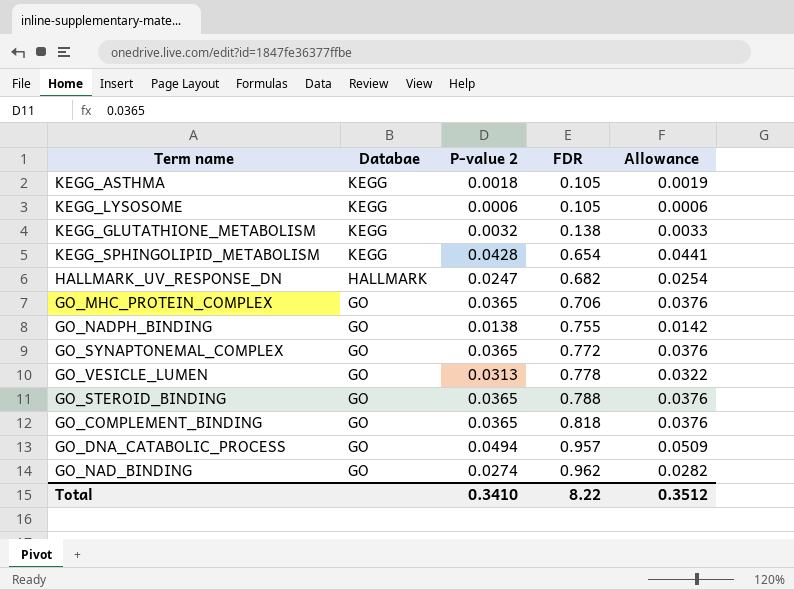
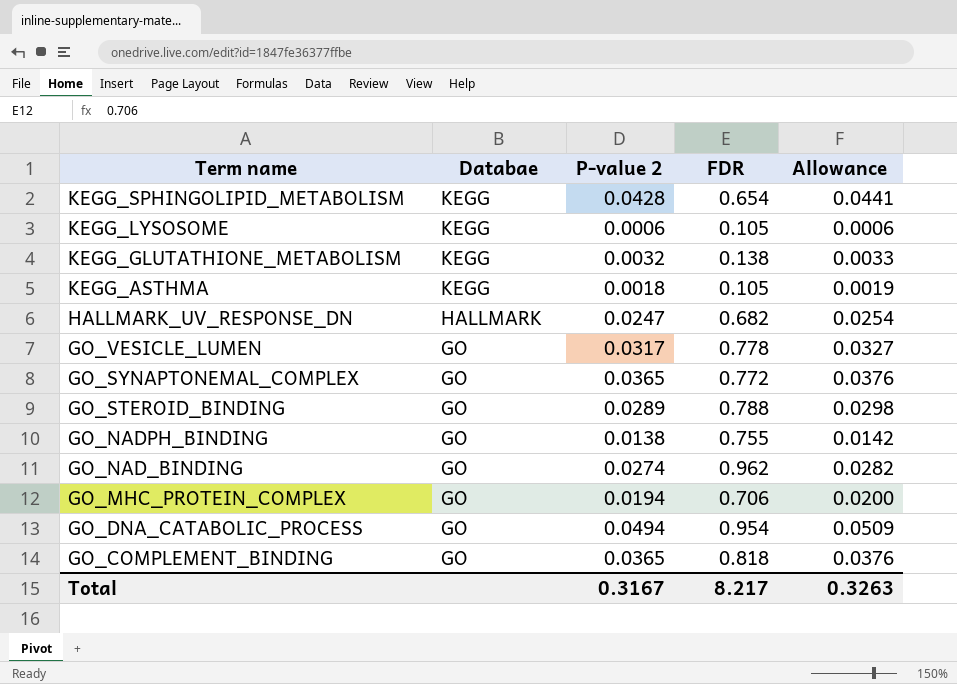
row order: Databae descending -> Term name descending
GO_VESICLE_LUMEN | P-value 2: 0.0313 -> 0.0317
GO_VESICLE_LUMEN | Allowance: 0.0322 -> 0.0327
GO_STEROID_BINDING | P-value 2: 0.0365 -> 0.0289
GO_STEROID_BINDING | Allowance: 0.0376 -> 0.0298
GO_MHC_PROTEIN_COMPLEX | P-value 2: 0.0365 -> 0.0194
GO_MHC_PROTEIN_COMPLEX | Allowance: 0.0376 -> 0.0200
GO_DNA_CATABOLIC_PROCESS | FDR: 0.957 -> 0.954
Total | P-value 2: 0.3410 -> 0.3167
Total | FDR: 8.22 -> 8.217
Total | Allowance: 0.3512 -> 0.3263

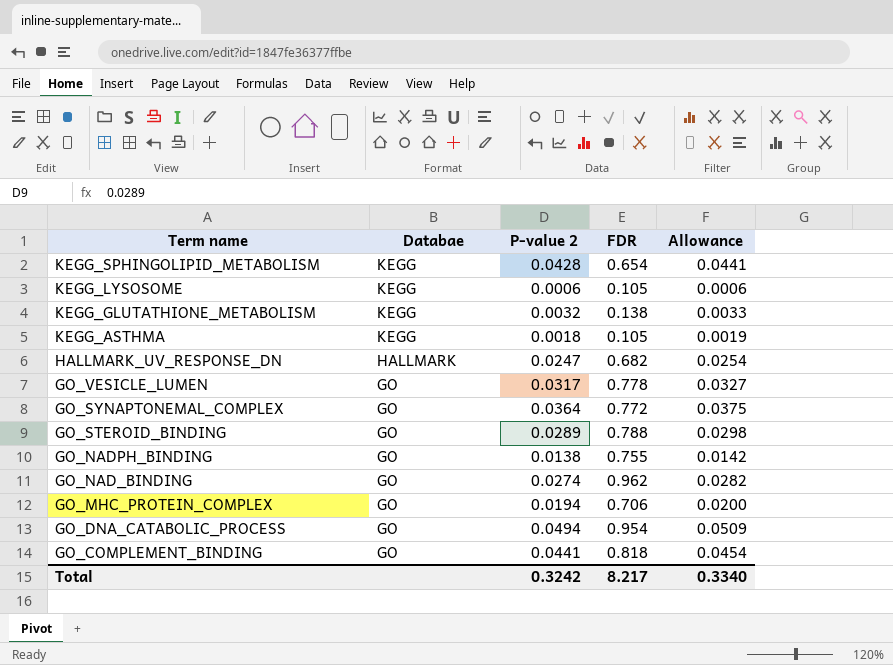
GO_SYNAPTONEMAL_COMPLEX | P-value 2: 0.0365 -> 0.0364
GO_SYNAPTONEMAL_COMPLEX | Allowance: 0.0376 -> 0.0375
GO_COMPLEMENT_BINDING | P-value 2: 0.0365 -> 0.0441
GO_COMPLEMENT_BINDING | Allowance: 0.0376 -> 0.0454
Total | P-value 2: 0.3167 -> 0.3242
Total | Allowance: 0.3263 -> 0.3340

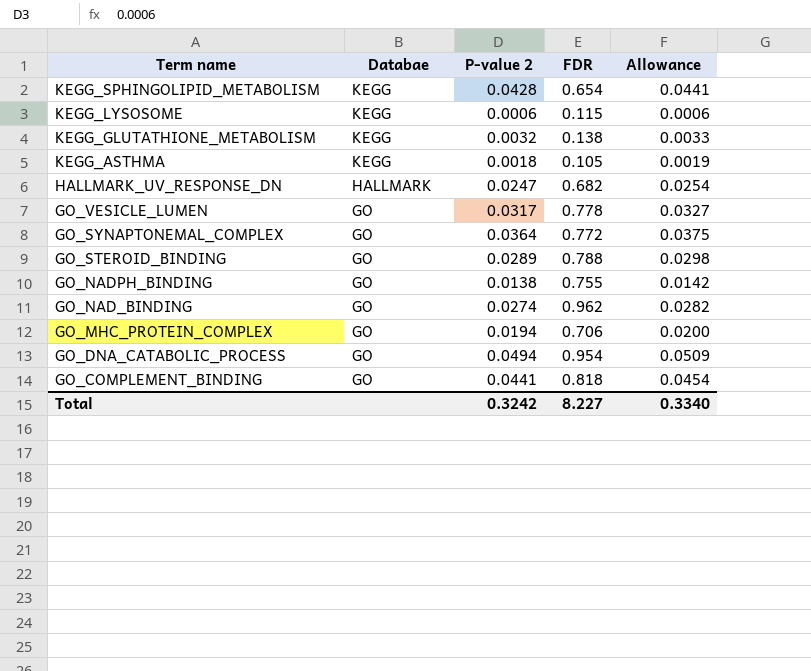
KEGG_LYSOSOME | FDR: 0.105 -> 0.115
Total | FDR: 8.217 -> 8.227

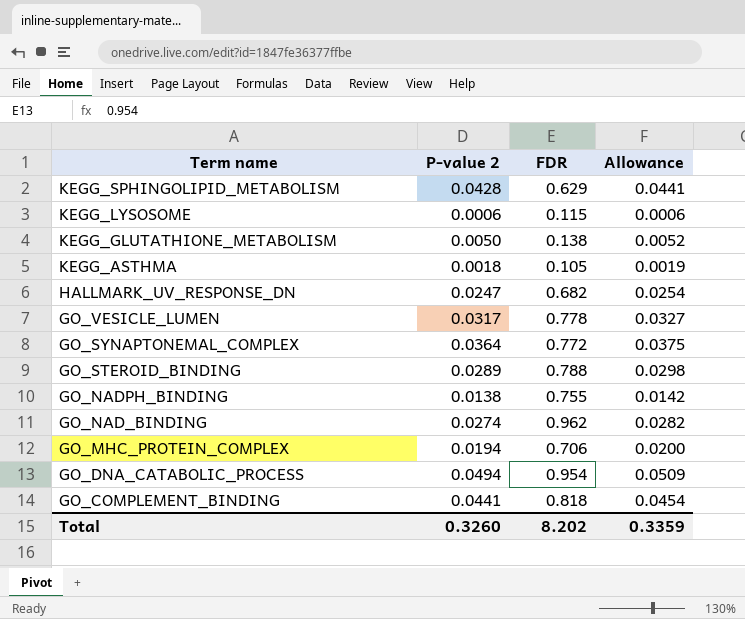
column Databae | position: 2 -> none
KEGG_SPHINGOLIPID_METABOLISM | FDR: 0.654 -> 0.629
KEGG_GLUTATHIONE_METABOLISM | P-value 2: 0.0032 -> 0.0050
KEGG_GLUTATHIONE_METABOLISM | Allowance: 0.0033 -> 0.0052
Total | P-value 2: 0.3242 -> 0.3260
Total | FDR: 8.227 -> 8.202
Total | Allowance: 0.3340 -> 0.3359

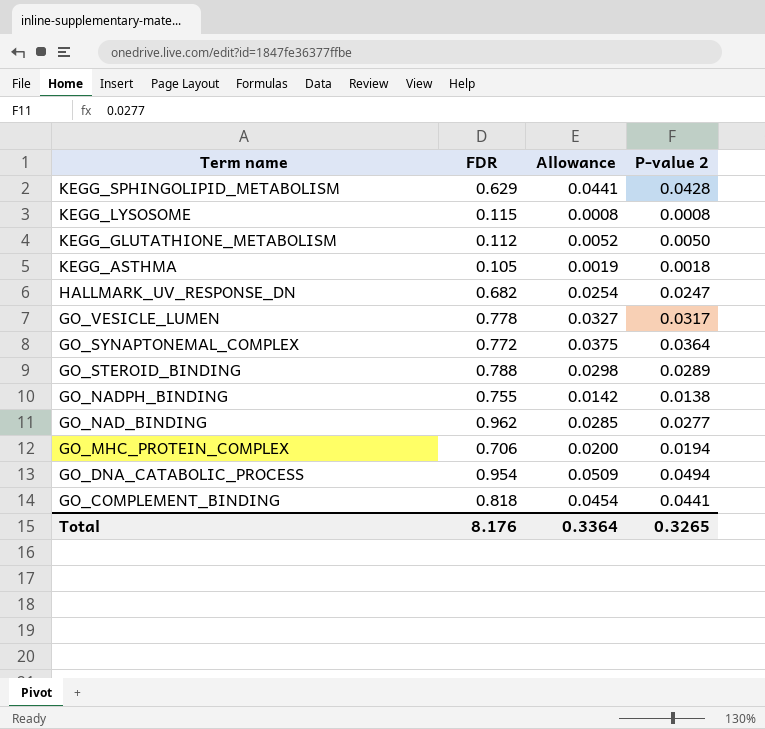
column P-value 2 | position: 2 -> 4
KEGG_LYSOSOME | Allowance: 0.0006 -> 0.0008
KEGG_LYSOSOME | P-value 2: 0.0006 -> 0.0008
KEGG_GLUTATHIONE_METABOLISM | FDR: 0.138 -> 0.112
GO_NAD_BINDING | Allowance: 0.0282 -> 0.0285
GO_NAD_BINDING | P-value 2: 0.0274 -> 0.0277
Total | FDR: 8.202 -> 8.176
Total | Allowance: 0.3359 -> 0.3364
Total | P-value 2: 0.3260 -> 0.3265

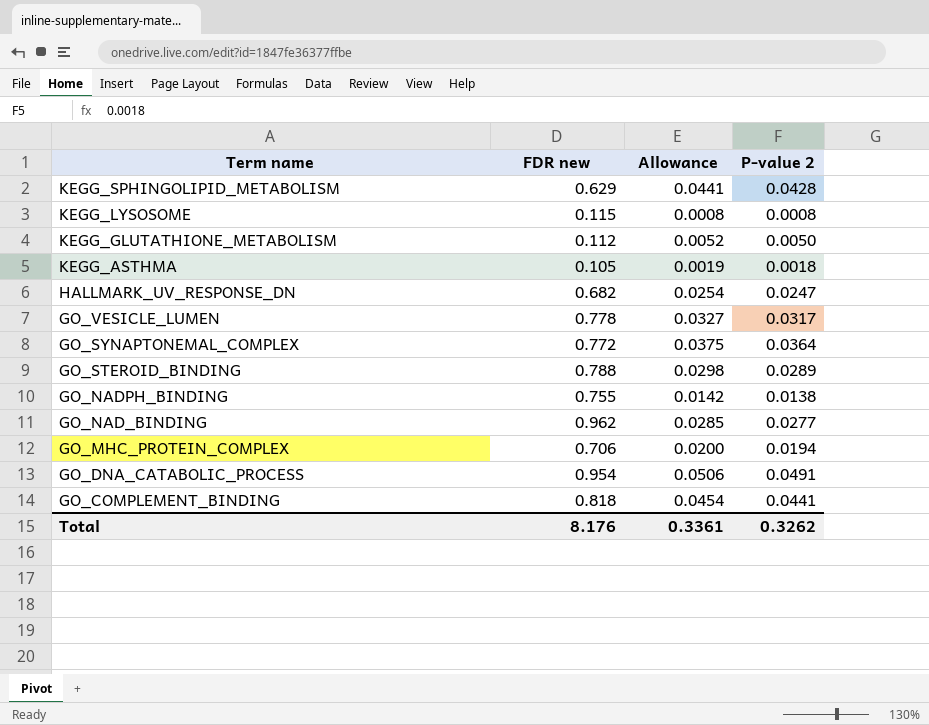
column name: FDR -> FDR new
GO_DNA_CATABOLIC_PROCESS | Allowance: 0.0509 -> 0.0506
GO_DNA_CATABOLIC_PROCESS | P-value 2: 0.0494 -> 0.0491
Total | Allowance: 0.3364 -> 0.3361
Total | P-value 2: 0.3265 -> 0.3262

